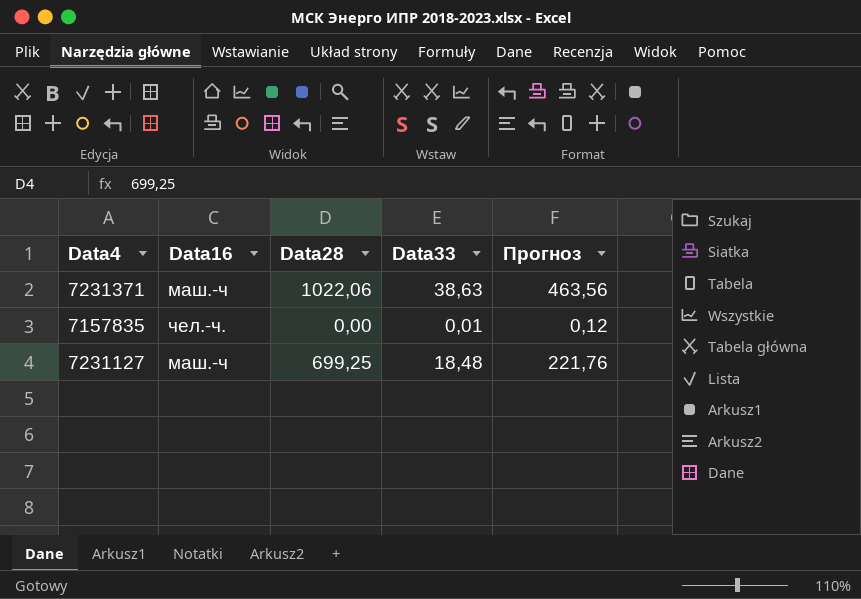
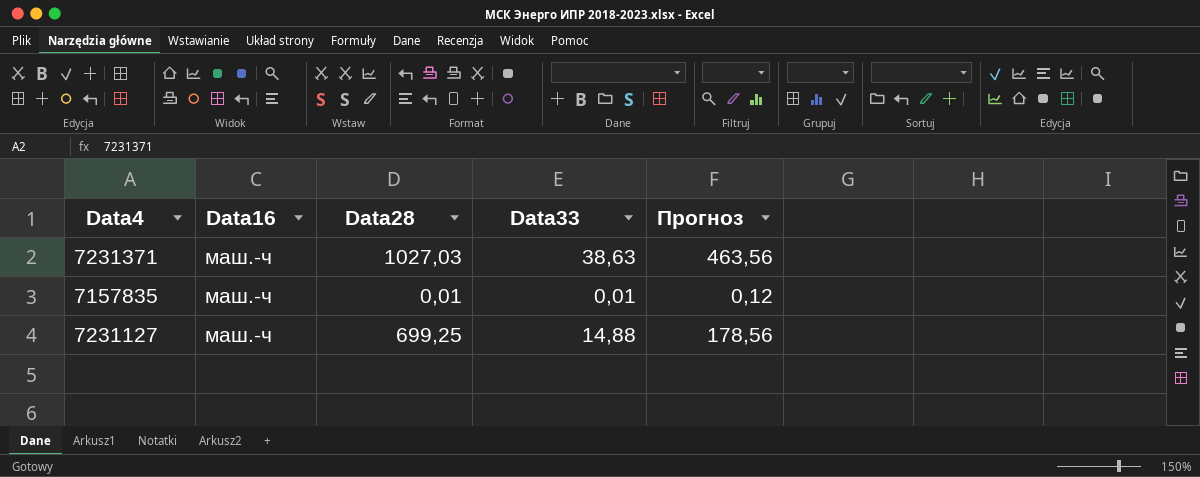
7231371 | Data28: 1022,06 -> 1027,03
7157835 | Data16: чел.-ч. -> маш.-ч
7157835 | Data28: 0,00 -> 0,01
7231127 | Data33: 18,48 -> 14,88
7231127 | Прогноз: 221,76 -> 178,56

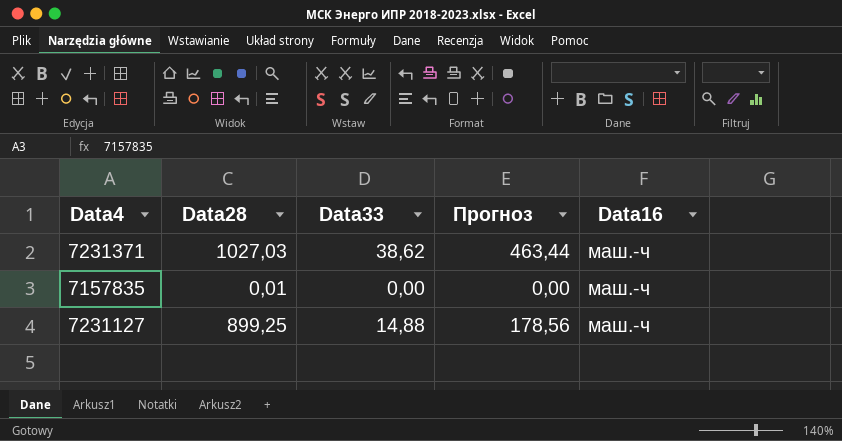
column Data16 | position: 2 -> 5
7231371 | Data33: 38,63 -> 38,62
7231371 | Прогноз: 463,56 -> 463,44
7157835 | Data33: 0,01 -> 0,00
7157835 | Прогноз: 0,12 -> 0,00
7231127 | Data28: 699,25 -> 899,25

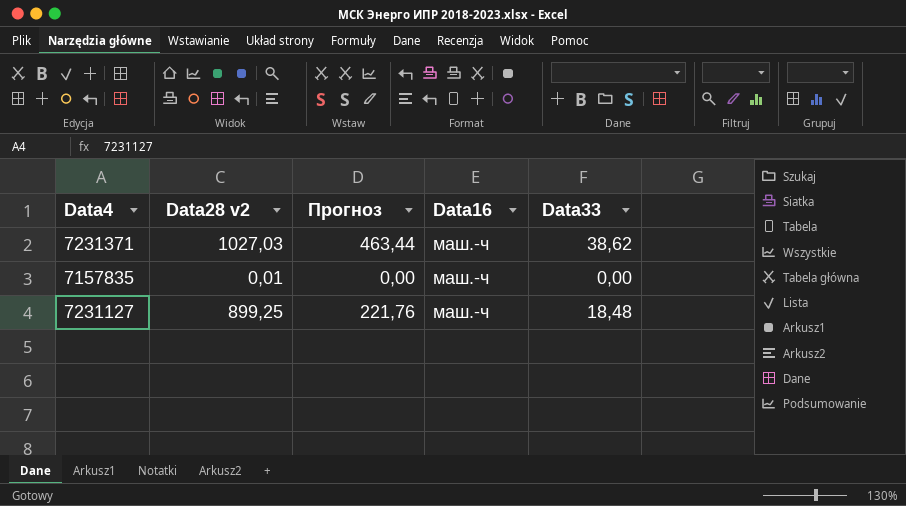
column name: Data28 -> Data28 v2
column Data33 | position: 3 -> 5
7231127 | Прогноз: 178,56 -> 221,76
7231127 | Data33: 14,88 -> 18,48

